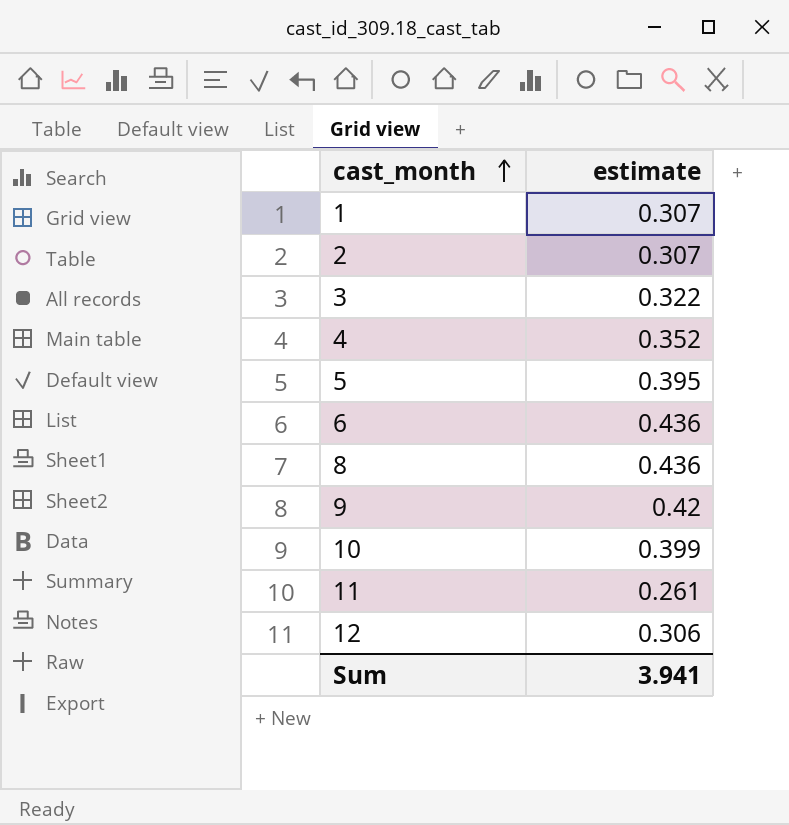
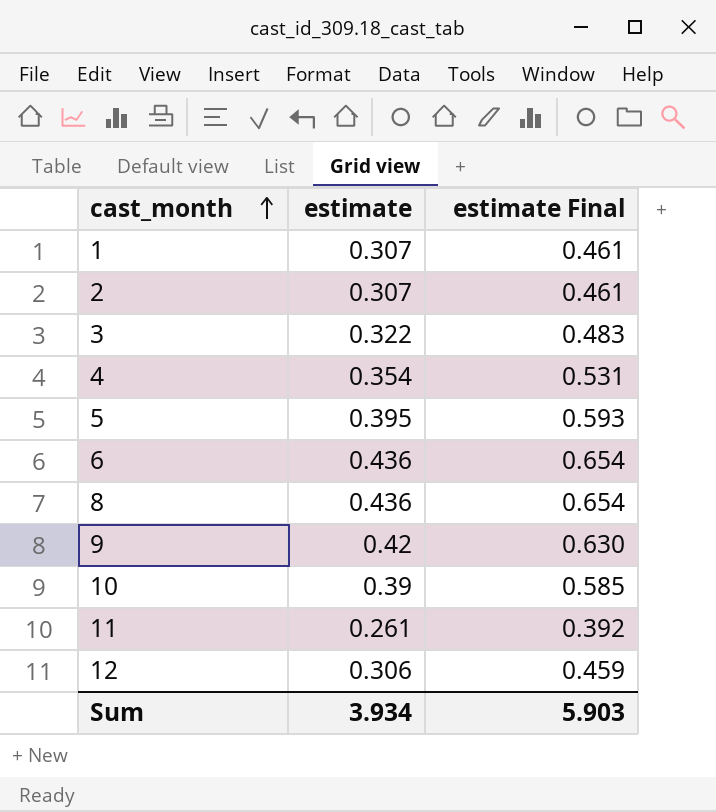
column estimate Final | formula: none -> [estimate] * 1.5
4 | estimate: 0.352 -> 0.354
10 | estimate: 0.399 -> 0.39
Sum | estimate: 3.941 -> 3.934

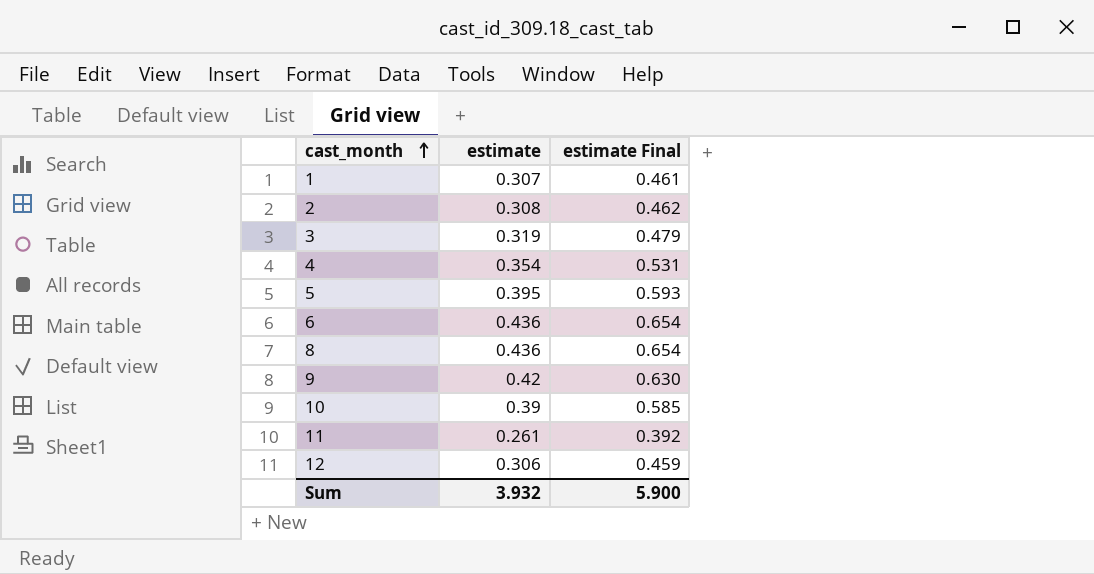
2 | estimate: 0.307 -> 0.308
2 | estimate Final: 0.461 -> 0.462
3 | estimate: 0.322 -> 0.319
3 | estimate Final: 0.483 -> 0.479
Sum | estimate: 3.934 -> 3.932
Sum | estimate Final: 5.903 -> 5.900

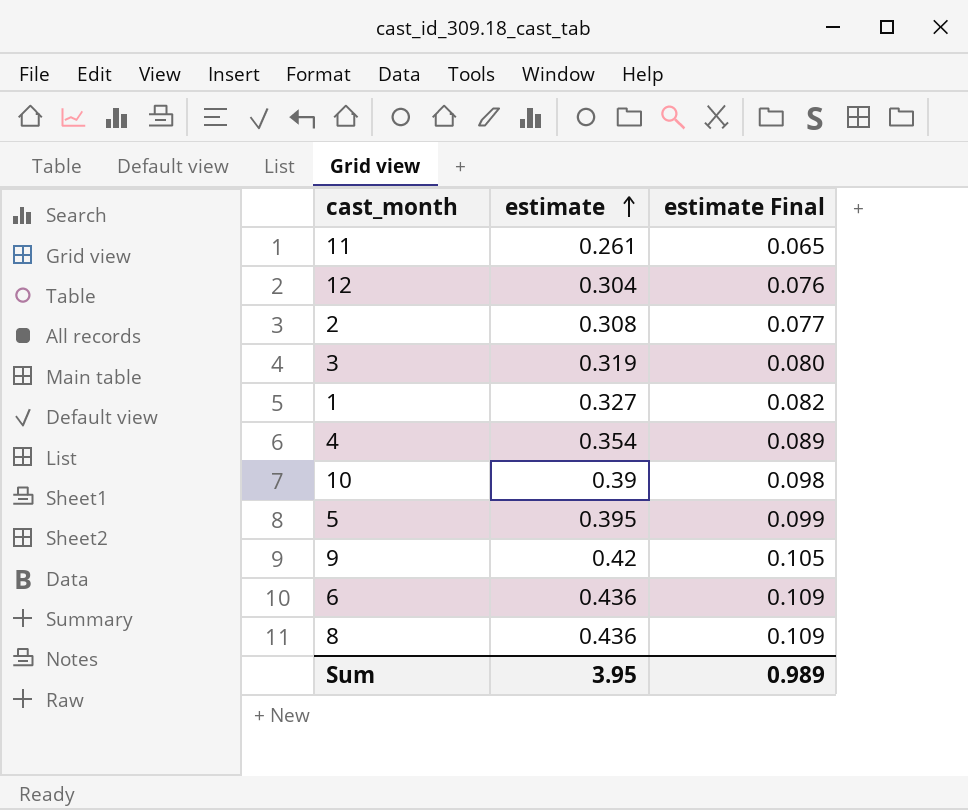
row order: cast_month ascending -> estimate ascending
column estimate Final | formula: [estimate] * 1.5 -> [estimate] * 0.25
12 | estimate: 0.306 -> 0.304
1 | estimate: 0.307 -> 0.327
Sum | estimate: 3.932 -> 3.95
Sum | estimate Final: 5.900 -> 0.989

